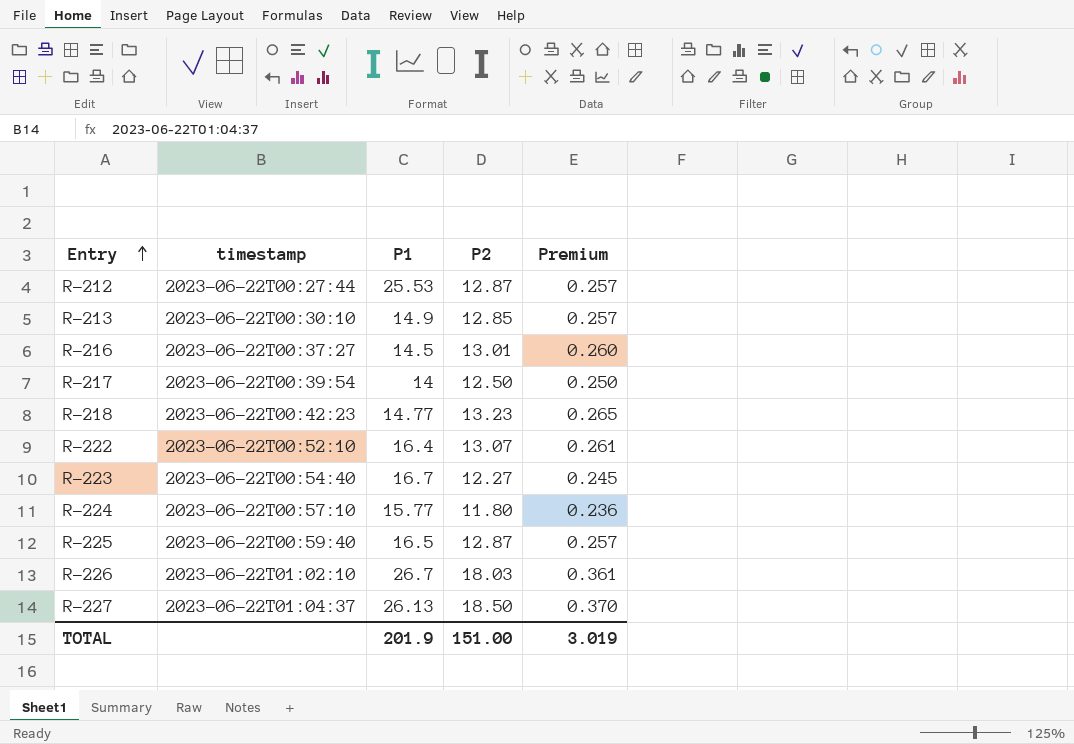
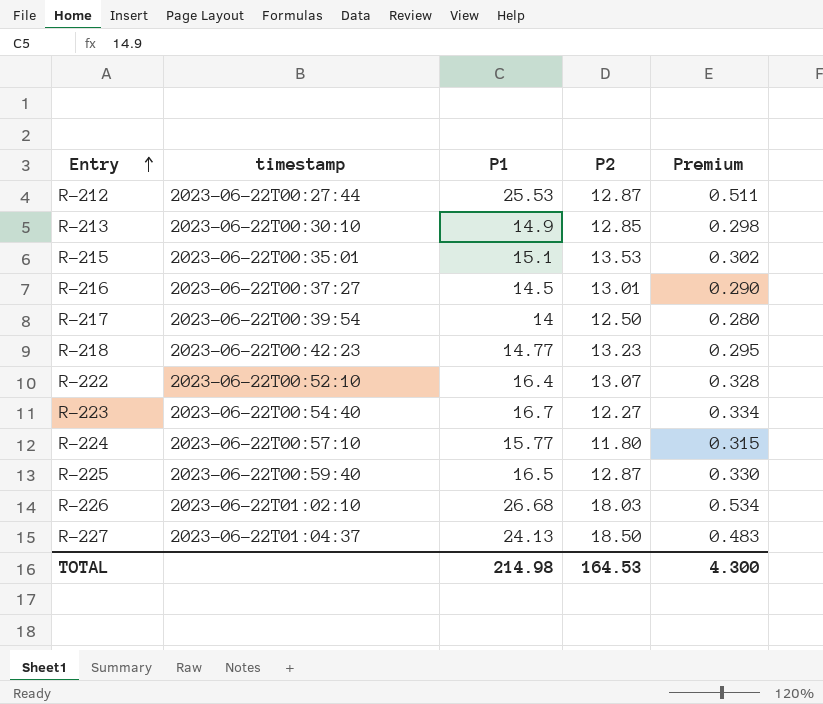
column Premium | formula: [P2] * 0.02 -> [P1] * 0.02
row R-215: none -> 2023-06-22T00:35:01 | 15.1 | 13.53 | 0.302
R-226 | P1: 26.7 -> 26.68
R-227 | P1: 26.13 -> 24.13
TOTAL | P1: 201.9 -> 214.98
TOTAL | P2: 151.00 -> 164.53
TOTAL | Premium: 3.019 -> 4.300

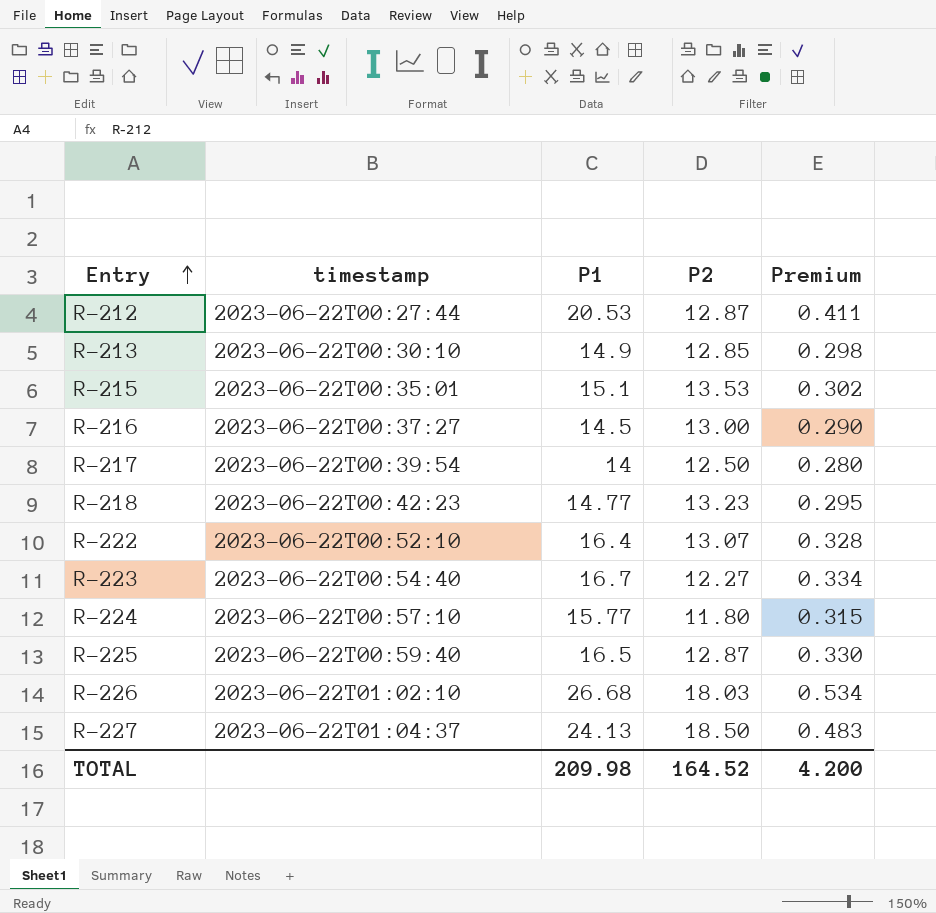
R-212 | P1: 25.53 -> 20.53
R-212 | Premium: 0.511 -> 0.411
R-216 | P2: 13.01 -> 13.00
TOTAL | P1: 214.98 -> 209.98
TOTAL | P2: 164.53 -> 164.52
TOTAL | Premium: 4.300 -> 4.200

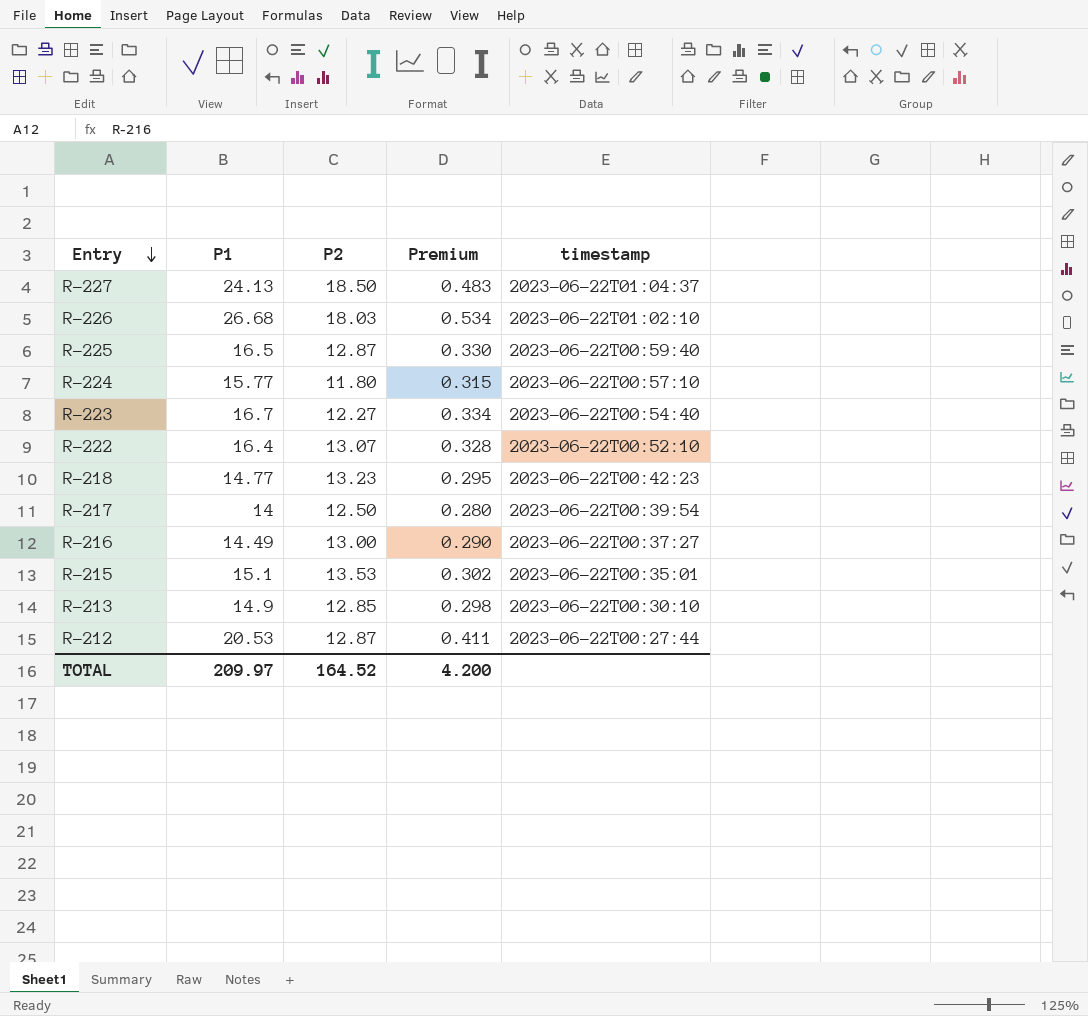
row order: Entry ascending -> Entry descending
column timestamp | position: 2 -> 5
R-216 | P1: 14.5 -> 14.49
TOTAL | P1: 209.98 -> 209.97

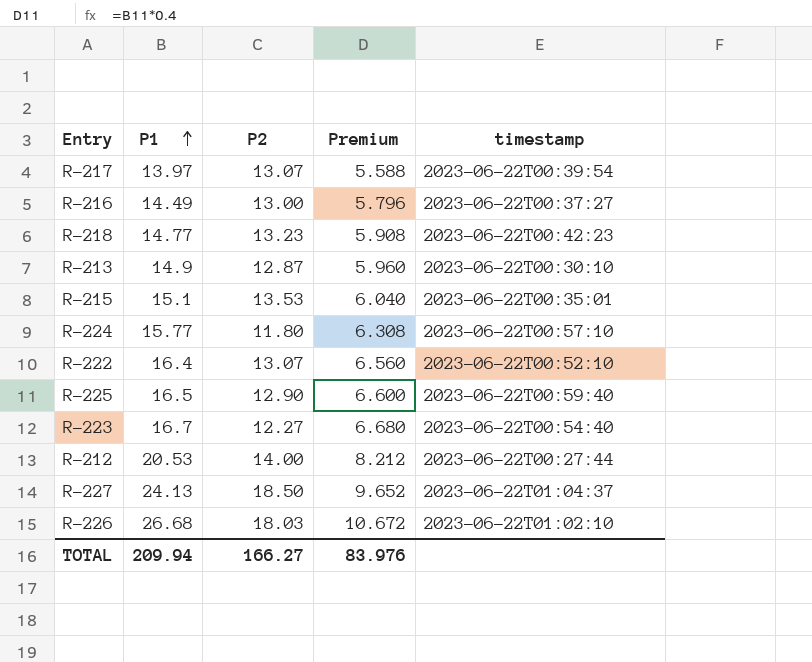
row order: Entry descending -> P1 ascending
column Premium | formula: [P1] * 0.02 -> [P1] * 0.4
R-217 | P1: 14 -> 13.97
R-217 | P2: 12.50 -> 13.07
R-213 | P2: 12.85 -> 12.87
R-225 | P2: 12.87 -> 12.90
R-212 | P2: 12.87 -> 14.00
TOTAL | P1: 209.97 -> 209.94
TOTAL | P2: 164.52 -> 166.27
TOTAL | Premium: 4.200 -> 83.976

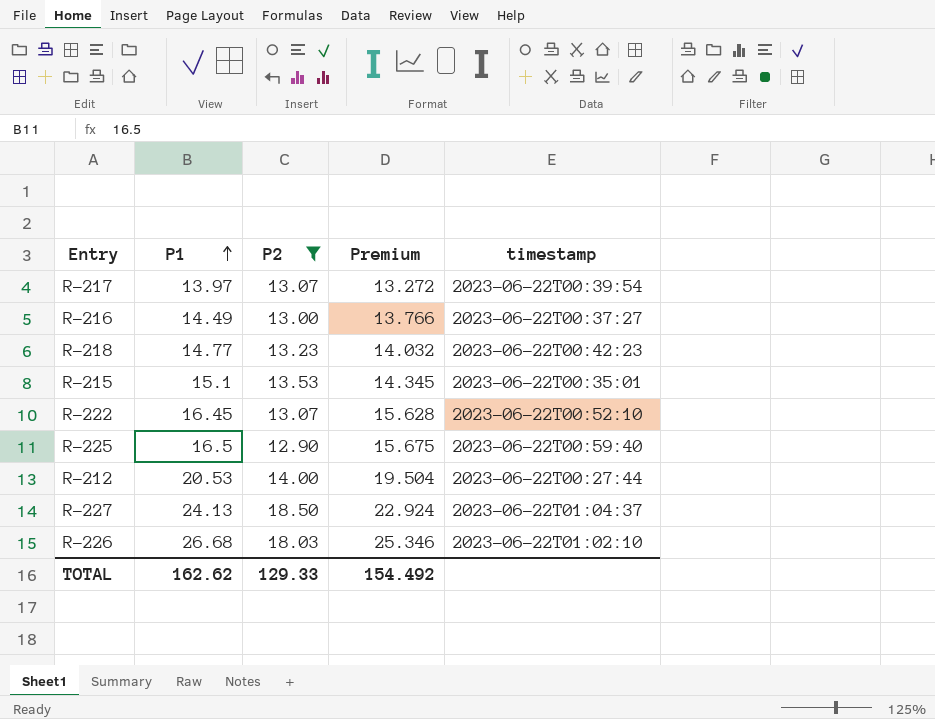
filter: none -> P2 >= 12.90
column Premium | formula: [P1] * 0.4 -> [P1] * 0.95
R-222 | P1: 16.4 -> 16.45
TOTAL | P1: 209.94 -> 162.62
TOTAL | P2: 166.27 -> 129.33
TOTAL | Premium: 83.976 -> 154.492

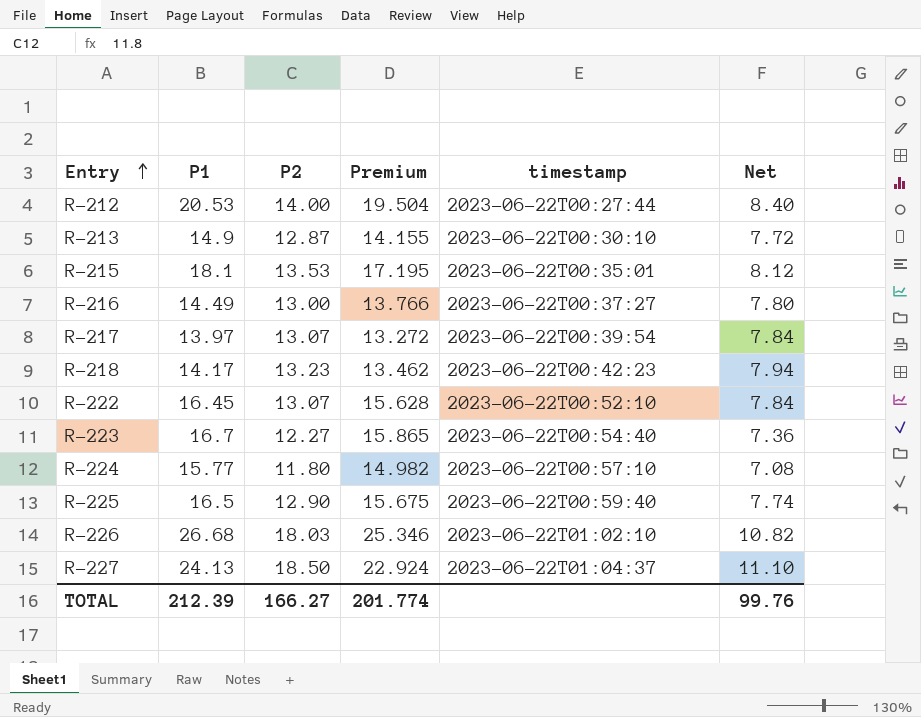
filter: P2 >= 12.90 -> none
row order: P1 ascending -> Entry ascending
column Net | formula: none -> [P2] * 0.6
R-215 | P1: 15.1 -> 18.1
R-215 | Premium: 14.345 -> 17.195
R-218 | P1: 14.77 -> 14.17
R-218 | Premium: 14.032 -> 13.462
TOTAL | P1: 162.62 -> 212.39
TOTAL | P2: 129.33 -> 166.27
TOTAL | Premium: 154.492 -> 201.774

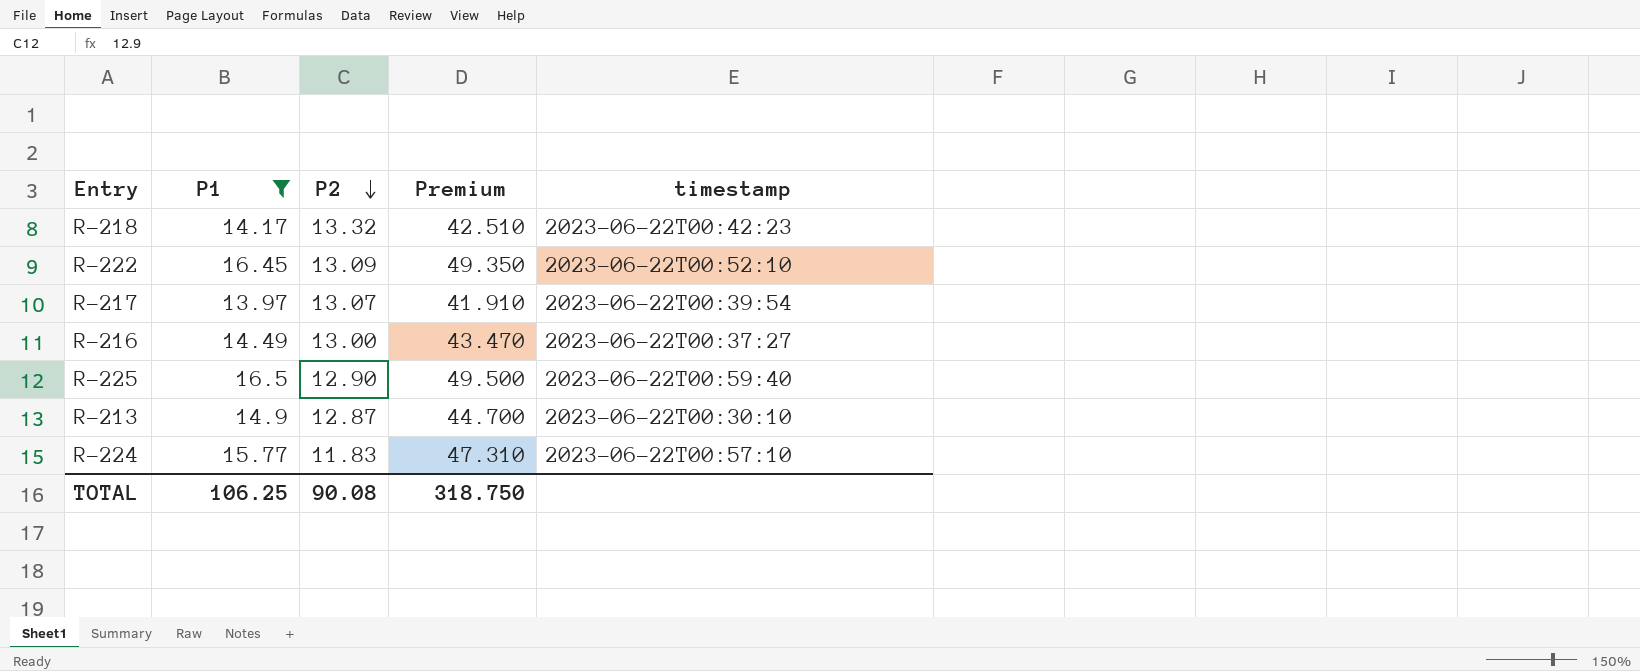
filter: none -> P1 <= 16.5
row order: Entry ascending -> P2 descending
column Net | formula: [P2] * 0.6 -> none
column Premium | formula: [P1] * 0.95 -> [P1] * 3
R-218 | P2: 13.23 -> 13.32
R-222 | P2: 13.07 -> 13.09
R-224 | P2: 11.80 -> 11.83
TOTAL | P1: 212.39 -> 106.25
TOTAL | P2: 166.27 -> 90.08
TOTAL | Premium: 201.774 -> 318.750

